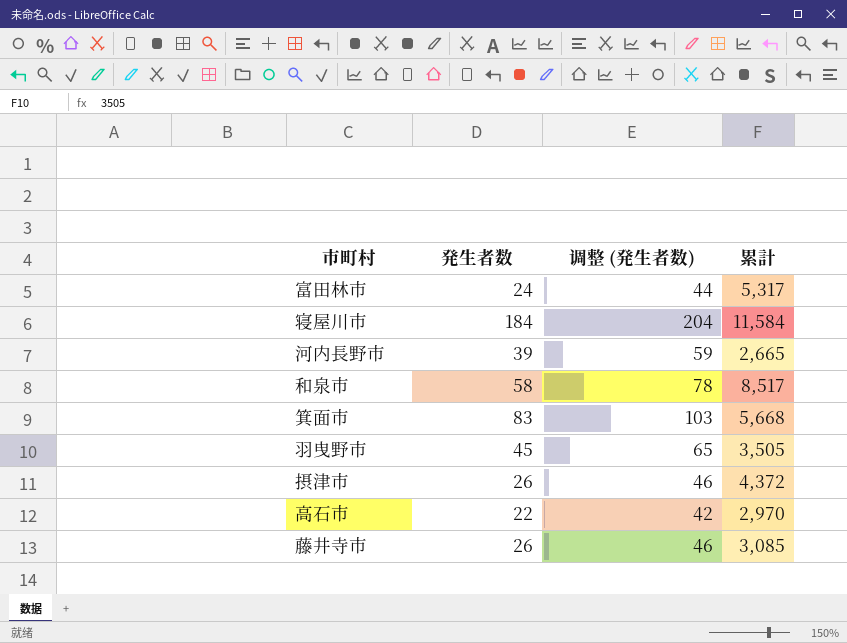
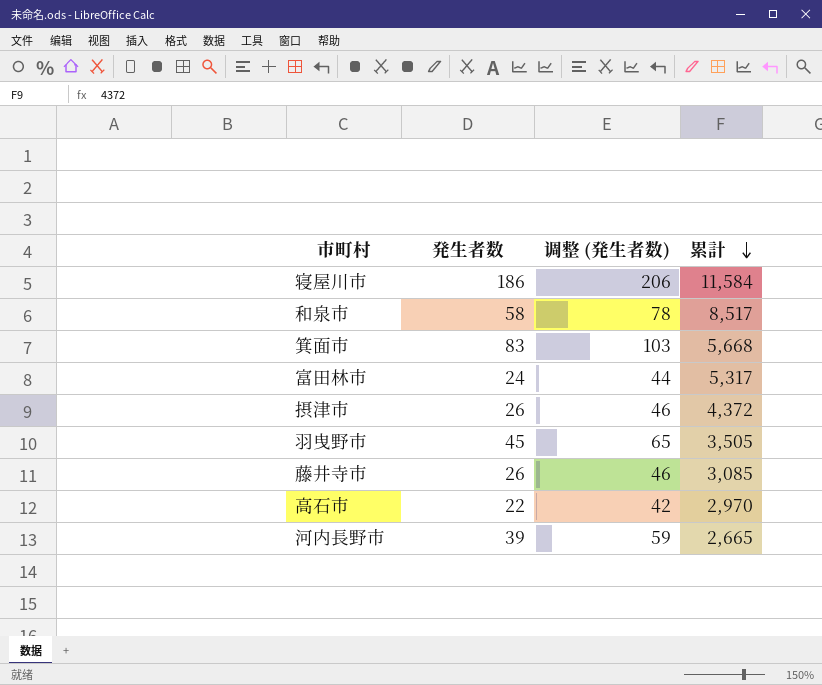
row order: none -> 累計 descending
寝屋川市 | 発生者数: 184 -> 186
寝屋川市 | 调整 (発生者数): 204 -> 206

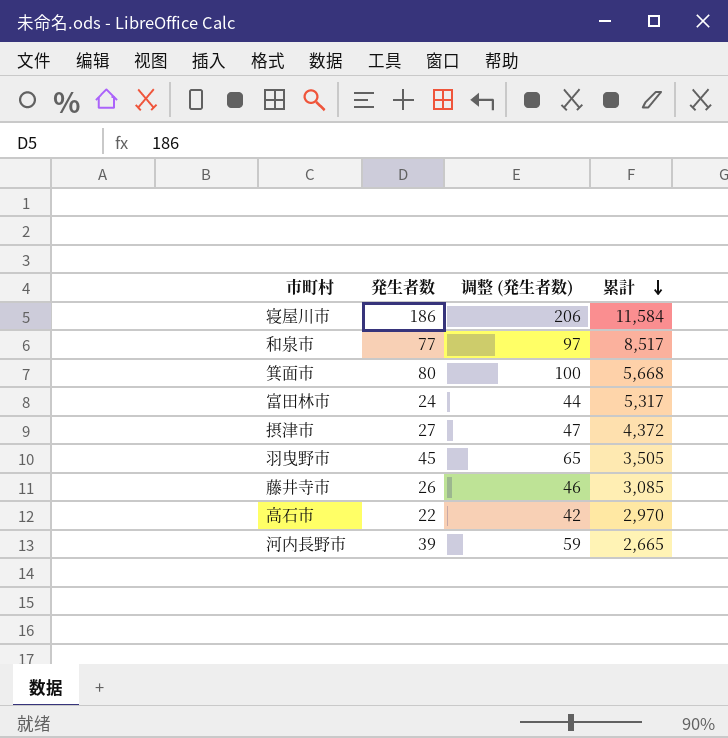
和泉市 | 発生者数: 58 -> 77
和泉市 | 调整 (発生者数): 78 -> 97
箕面市 | 発生者数: 83 -> 80
箕面市 | 调整 (発生者数): 103 -> 100
摂津市 | 発生者数: 26 -> 27
摂津市 | 调整 (発生者数): 46 -> 47

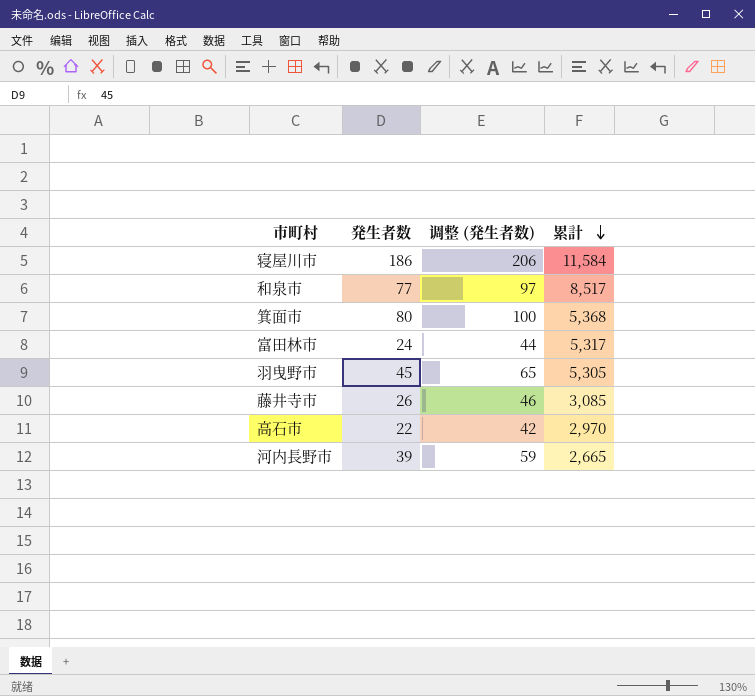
row 摂津市: 27 | 47 | 4,372 -> none
箕面市 | 累計: 5,668 -> 5,368
羽曳野市 | 累計: 3,505 -> 5,305

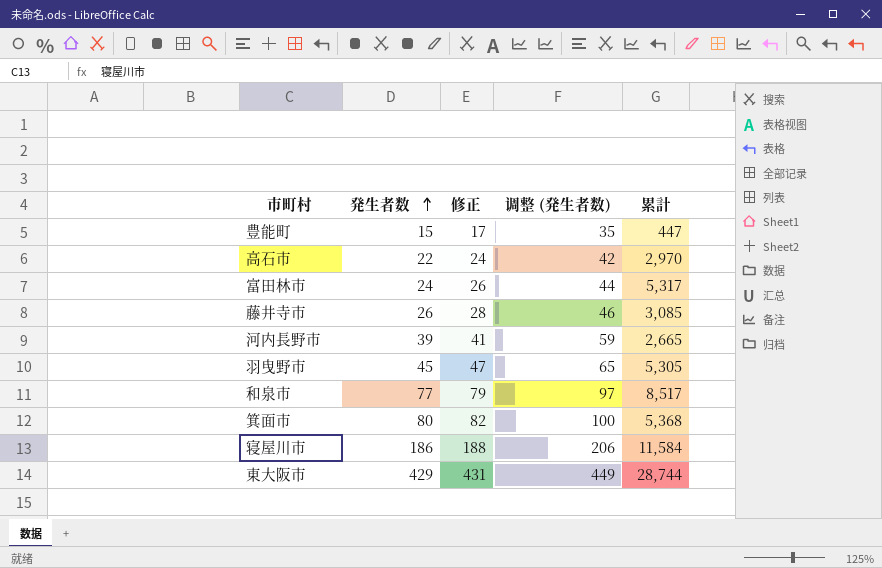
row order: 累計 descending -> 発生者数 ascending
column 修正 | formula: none -> [発生者数] + 2
row 豊能町: none -> 15 | 17 | 35 | 447
row 東大阪市: none -> 429 | 431 | 449 | 28,744

